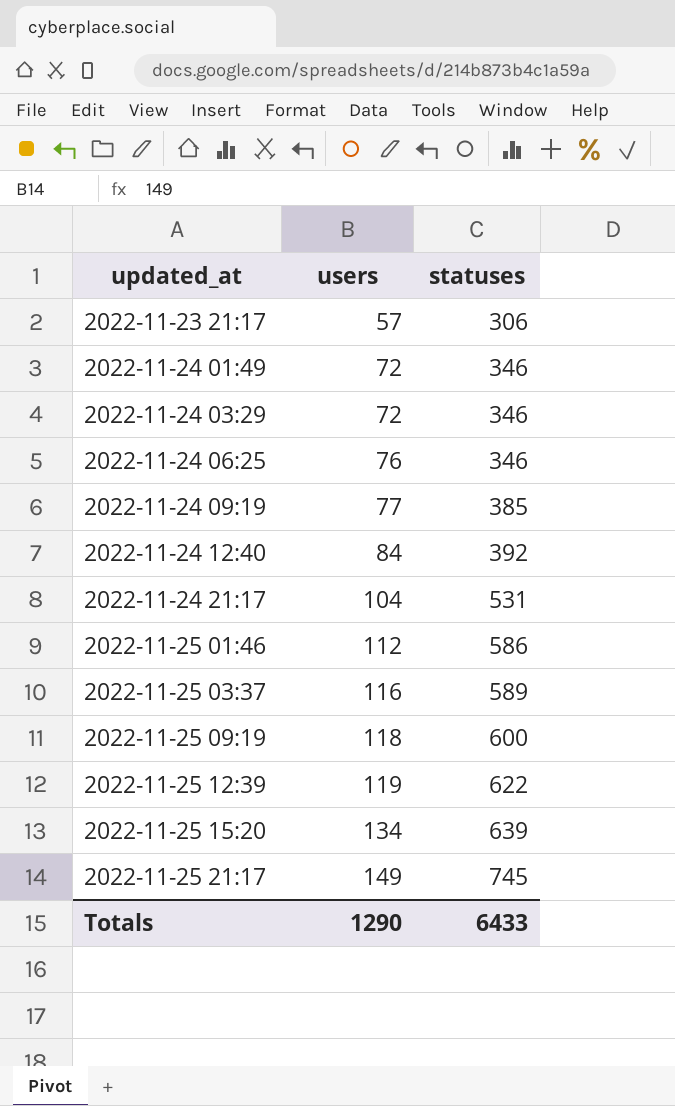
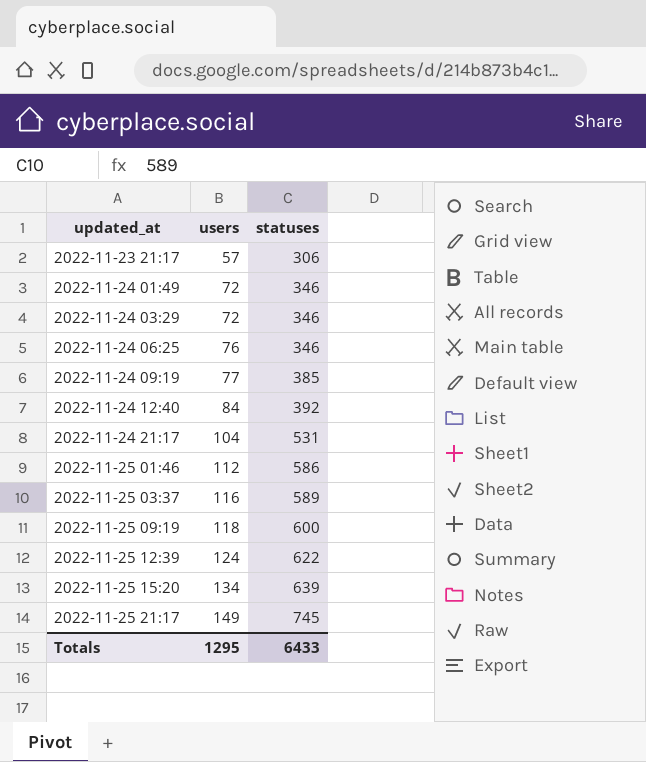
2022-11-25 12:39 | users: 119 -> 124
Totals | users: 1290 -> 1295

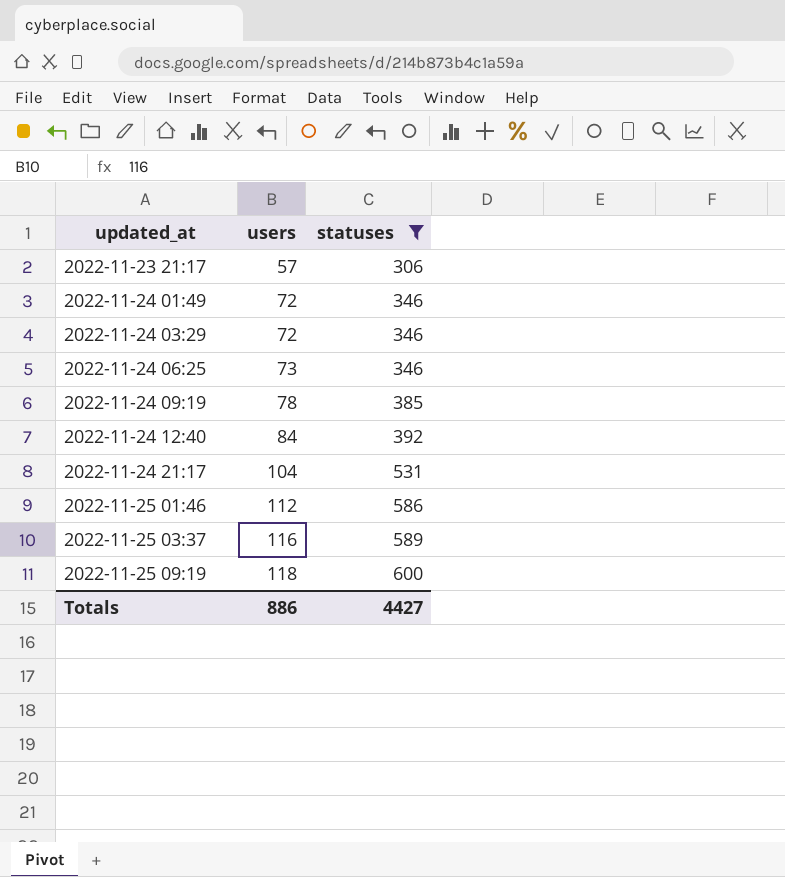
filter: none -> statuses <= 600
2022-11-24 06:25 | users: 76 -> 73
2022-11-24 09:19 | users: 77 -> 78
Totals | users: 1295 -> 886
Totals | statuses: 6433 -> 4427

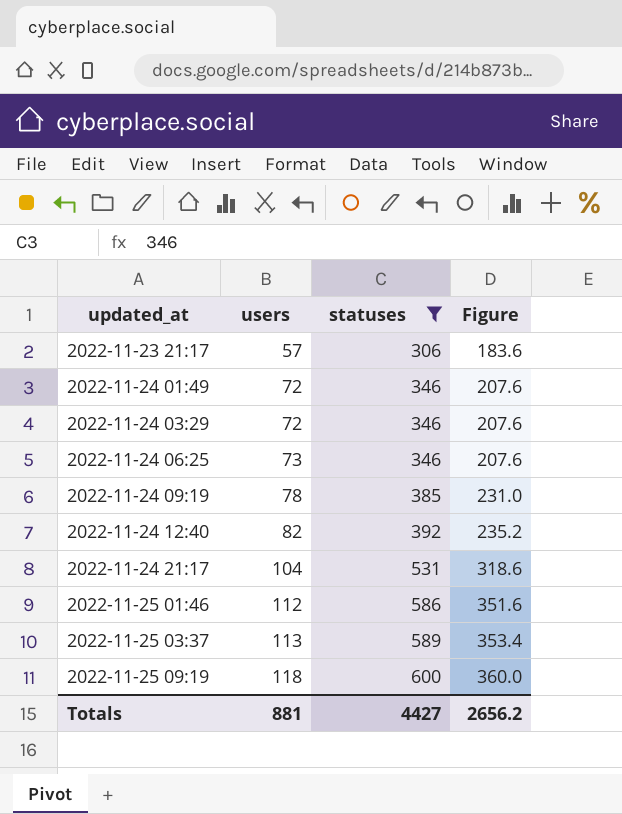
column Figure | formula: none -> [statuses] * 0.6
2022-11-24 12:40 | users: 84 -> 82
2022-11-25 03:37 | users: 116 -> 113
Totals | users: 886 -> 881

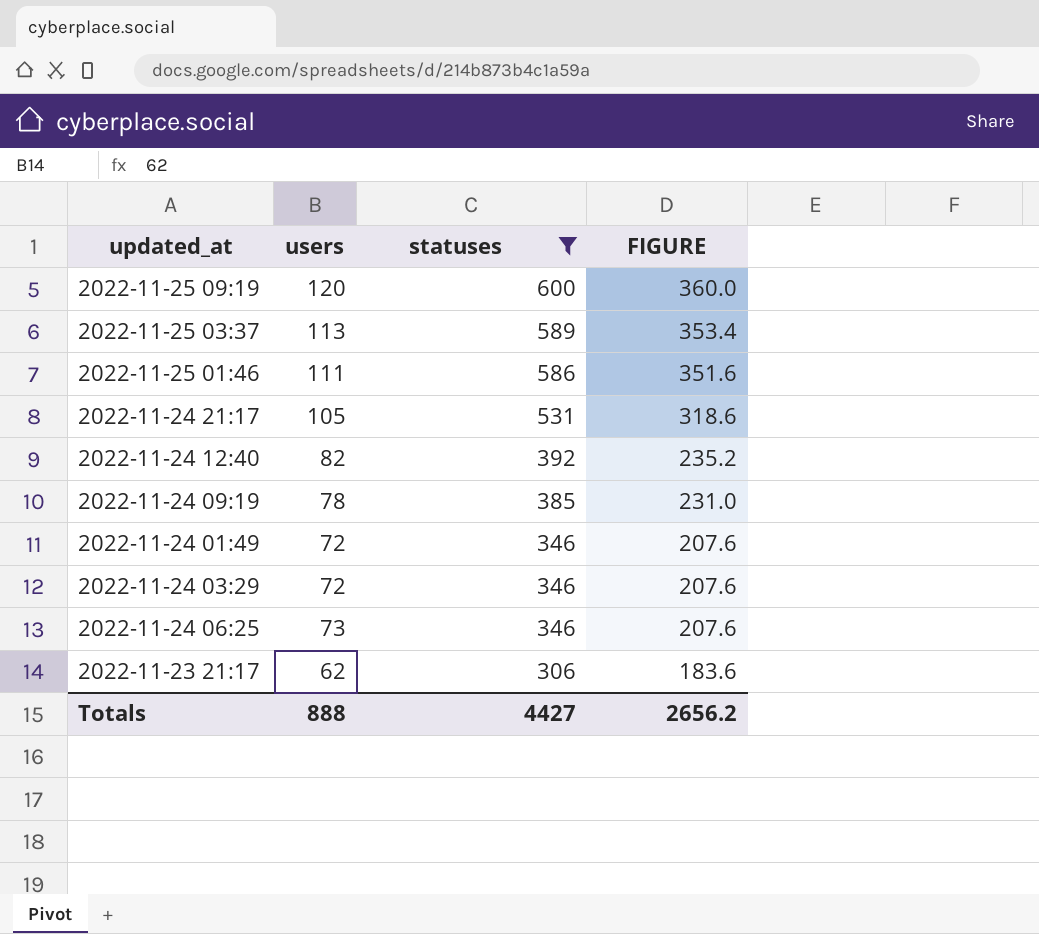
row order: updated_at ascending -> statuses descending
column name: Figure -> FIGURE
2022-11-25 09:19 | users: 118 -> 120
2022-11-25 01:46 | users: 112 -> 111
2022-11-24 21:17 | users: 104 -> 105
2022-11-23 21:17 | users: 57 -> 62
Totals | users: 881 -> 888

